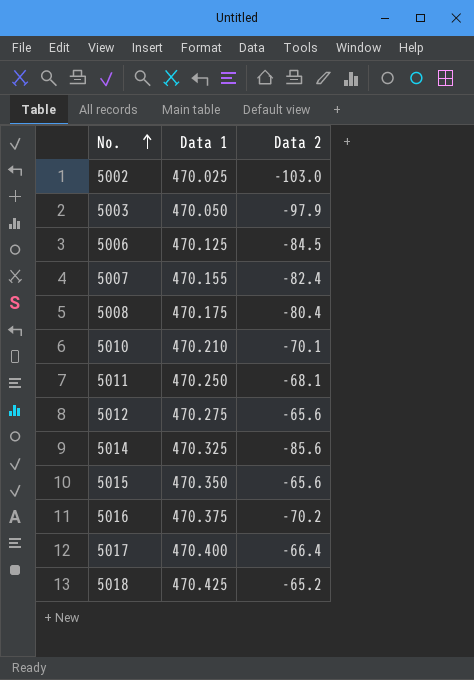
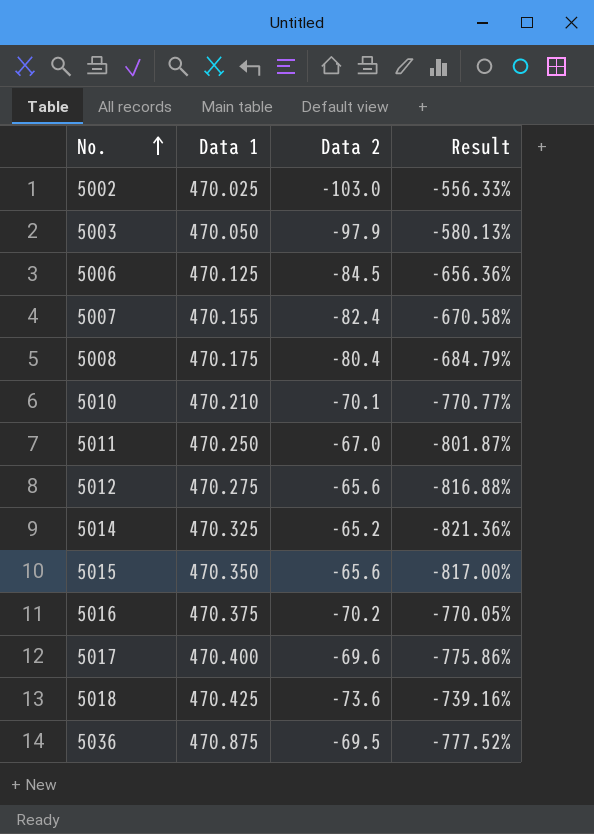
column Result | formula: none -> ([Data 1] - [Data 2]) / [Data 2]
5011 | Data 2: -68.1 -> -67.0
5014 | Data 2: -85.6 -> -65.2
5017 | Data 2: -66.4 -> -69.6
5018 | Data 2: -65.2 -> -73.6
row 5036: none -> 470.875 | -69.5 | -777.52%

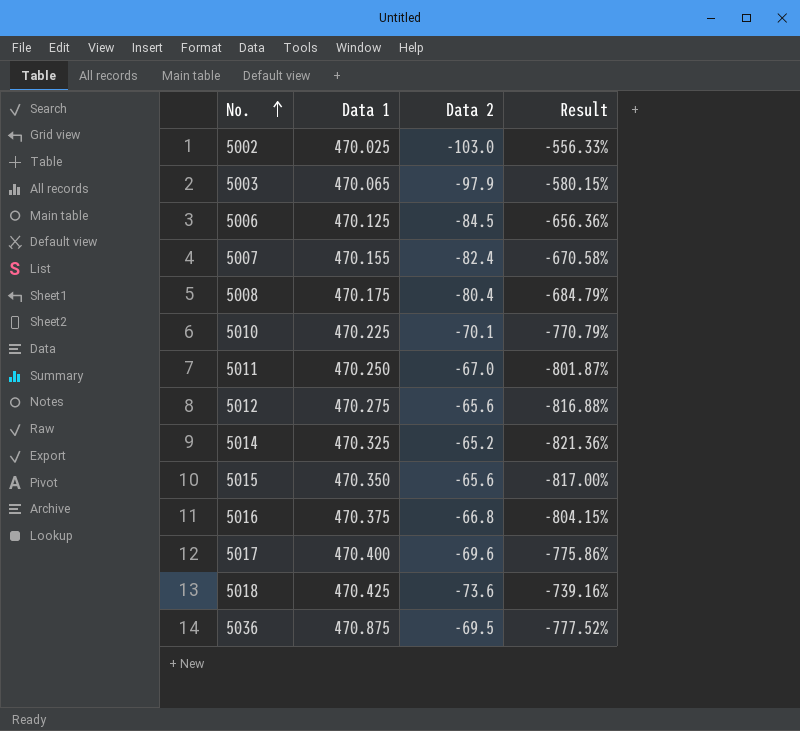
5003 | Data 1: 470.050 -> 470.065
5003 | Result: -580.13% -> -580.15%
5010 | Data 1: 470.210 -> 470.225
5010 | Result: -770.77% -> -770.79%
5016 | Data 2: -70.2 -> -66.8
5016 | Result: -770.05% -> -804.15%

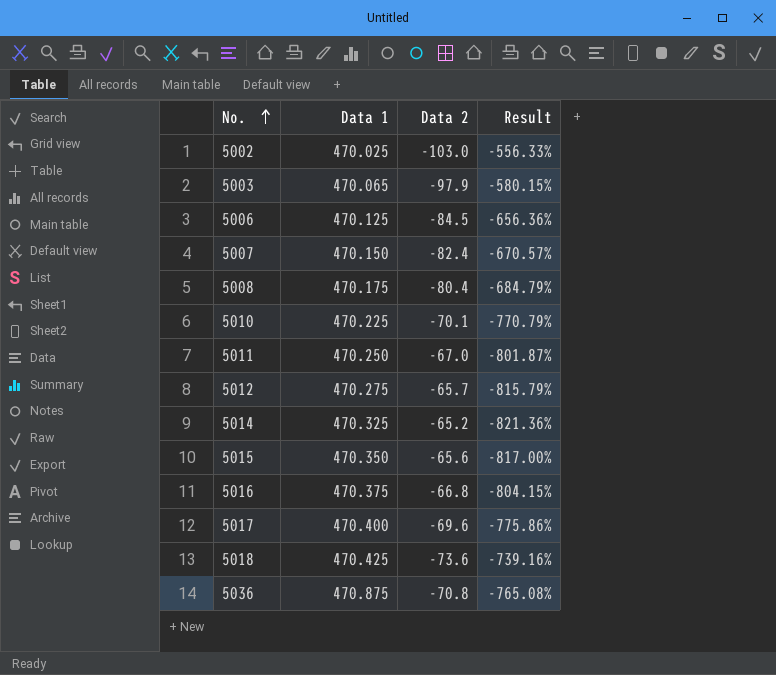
5007 | Data 1: 470.155 -> 470.150
5007 | Result: -670.58% -> -670.57%
5012 | Data 2: -65.6 -> -65.7
5012 | Result: -816.88% -> -815.79%
5036 | Data 2: -69.5 -> -70.8
5036 | Result: -777.52% -> -765.08%

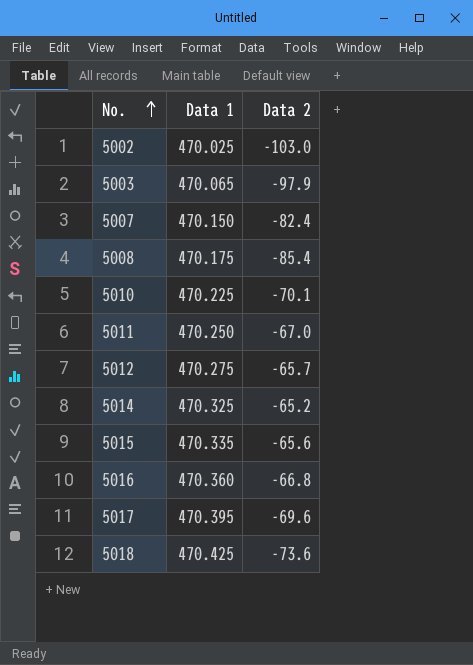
column Result | formula: ([Data 1] - [Data 2]) / [Data 2] -> none
row 5006: 470.125 | -84.5 | -656.36% -> none
row 5036: 470.875 | -70.8 | -765.08% -> none
5008 | Data 2: -80.4 -> -85.4
5015 | Data 1: 470.350 -> 470.335
5016 | Data 1: 470.375 -> 470.360
5017 | Data 1: 470.400 -> 470.395

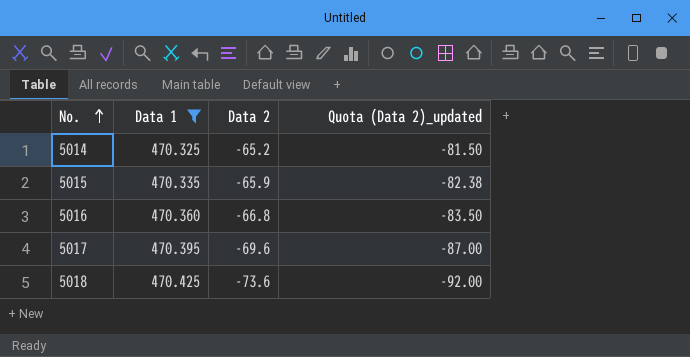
filter: none -> Data 1 >= 470.325
column Quota (Data 2)_updated | formula: none -> [Data 2] * 1.25
5015 | Data 2: -65.6 -> -65.9

